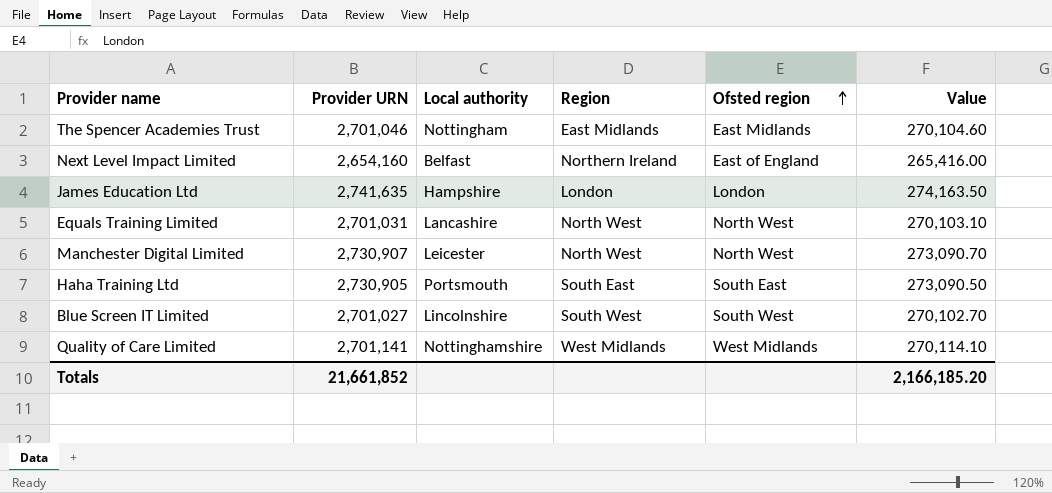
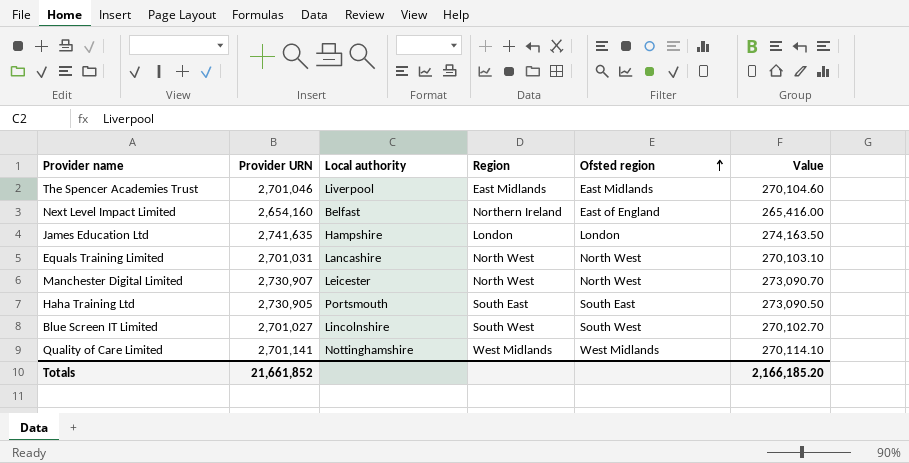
The Spencer Academies Trust | Local authority: Nottingham -> Liverpool

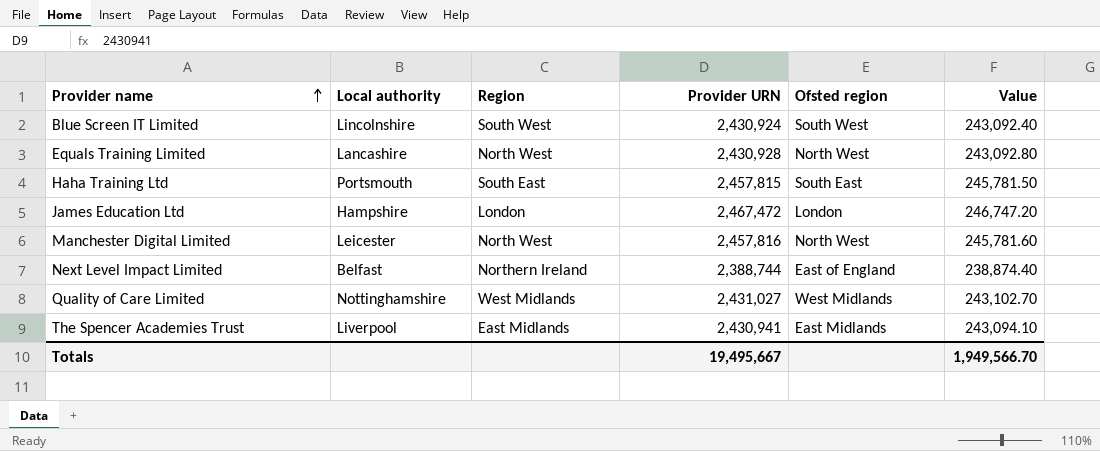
row order: Ofsted region ascending -> Provider name ascending
column Provider URN | position: 2 -> 4
Blue Screen IT Limited | Provider URN: 2,701,027 -> 2,430,924
Blue Screen IT Limited | Value: 270,102.70 -> 243,092.40
Equals Training Limited | Provider URN: 2,701,031 -> 2,430,928
Equals Training Limited | Value: 270,103.10 -> 243,092.80
Haha Training Ltd | Provider URN: 2,730,905 -> 2,457,815
Haha Training Ltd | Value: 273,090.50 -> 245,781.50
James Education Ltd | Provider URN: 2,741,635 -> 2,467,472
James Education Ltd | Value: 274,163.50 -> 246,747.20
Manchester Digital Limited | Provider URN: 2,730,907 -> 2,457,816
Manchester Digital Limited | Value: 273,090.70 -> 245,781.60
Next Level Impact Limited | Provider URN: 2,654,160 -> 2,388,744
Next Level Impact Limited | Value: 265,416.00 -> 238,874.40
Quality of Care Limited | Provider URN: 2,701,141 -> 2,431,027
Quality of Care Limited | Value: 270,114.10 -> 243,102.70
The Spencer Academies Trust | Provider URN: 2,701,046 -> 2,430,941
The Spencer Academies Trust | Value: 270,104.60 -> 243,094.10
Totals | Provider URN: 21,661,852 -> 19,495,667
Totals | Value: 2,166,185.20 -> 1,949,566.70

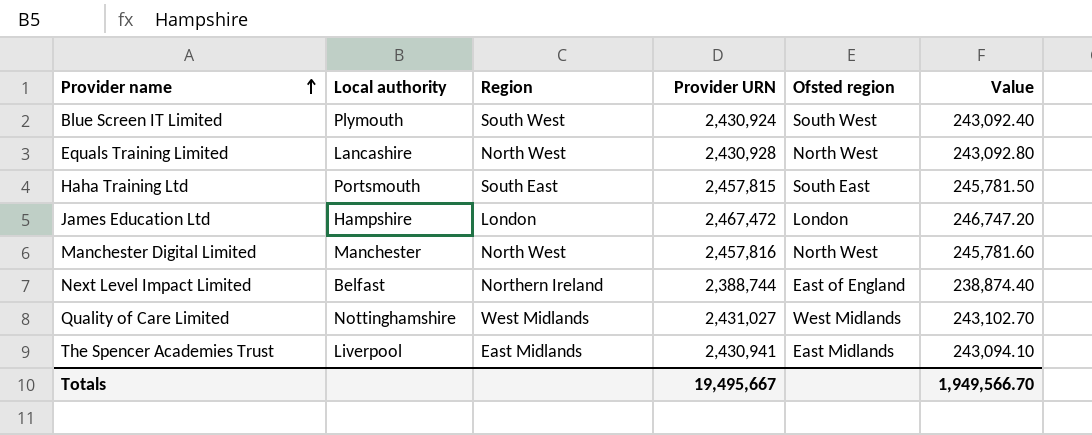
Blue Screen IT Limited | Local authority: Lincolnshire -> Plymouth
Manchester Digital Limited | Local authority: Leicester -> Manchester

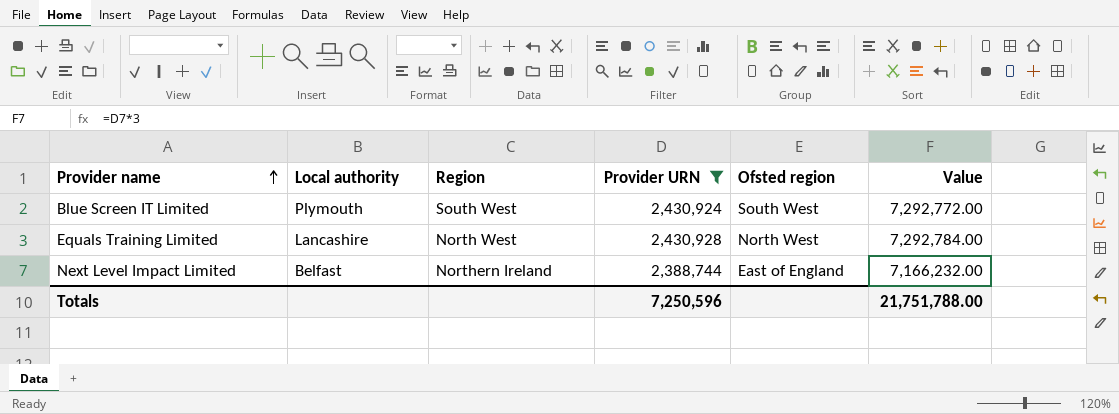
filter: none -> Provider URN <= 2,430,928
column Value | formula: [Provider URN] * 0.1 -> [Provider URN] * 3
Totals | Provider URN: 19,495,667 -> 7,250,596
Totals | Value: 1,949,566.70 -> 21,751,788.00

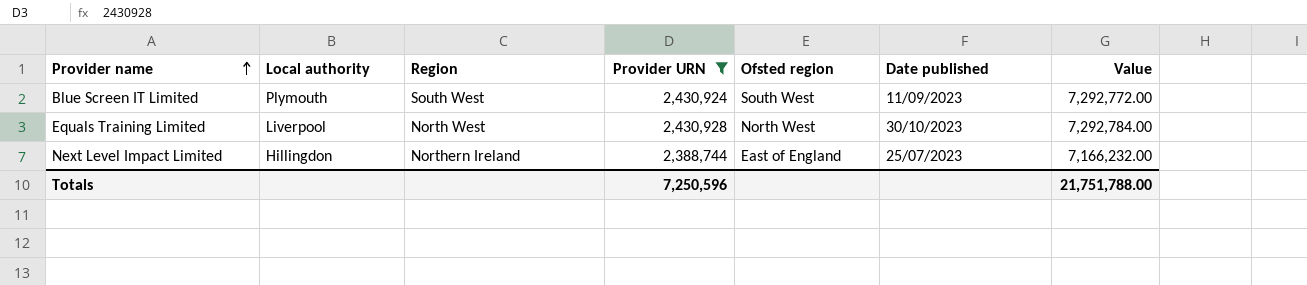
column Date published | position: none -> 6
Equals Training Limited | Local authority: Lancashire -> Liverpool
Next Level Impact Limited | Local authority: Belfast -> Hillingdon

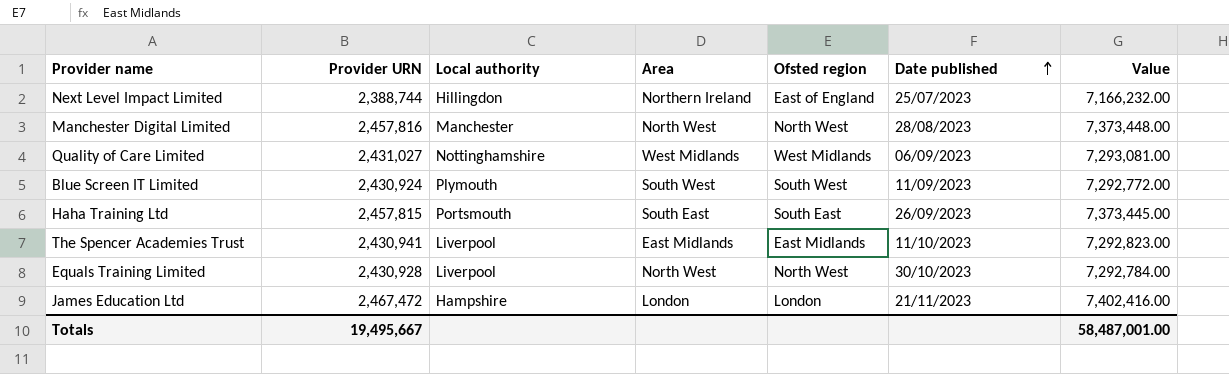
filter: Provider URN <= 2,430,928 -> none
row order: Provider name ascending -> Date published ascending
column Provider URN | position: 4 -> 2
column name: Region -> Area
Totals | Provider URN: 7,250,596 -> 19,495,667
Totals | Value: 21,751,788.00 -> 58,487,001.00

